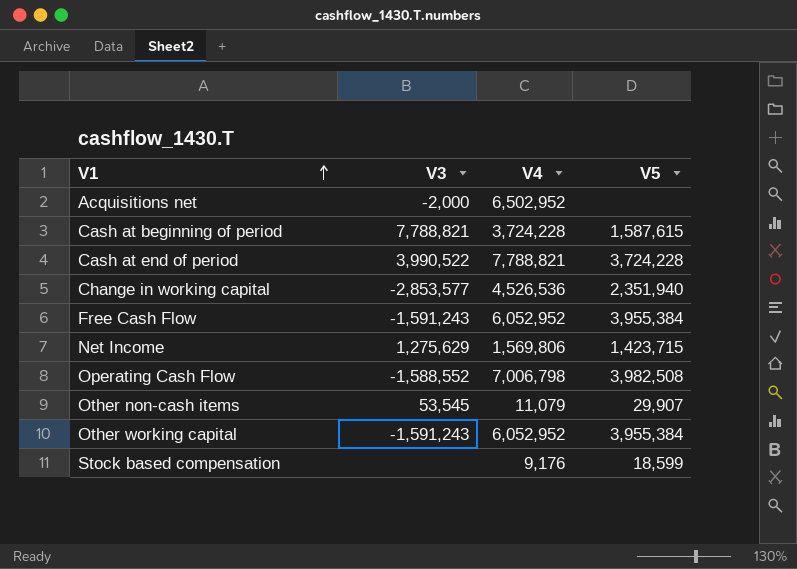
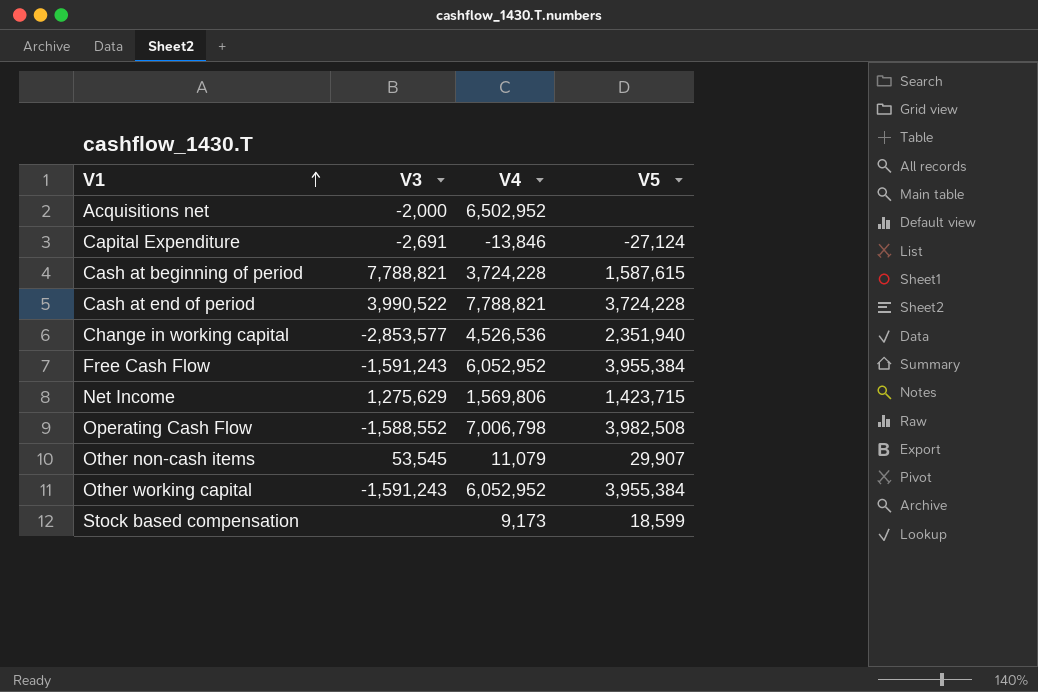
row Capital Expenditure: none -> -2,691 | -13,846 | -27,124
Stock based compensation | V4: 9,176 -> 9,173

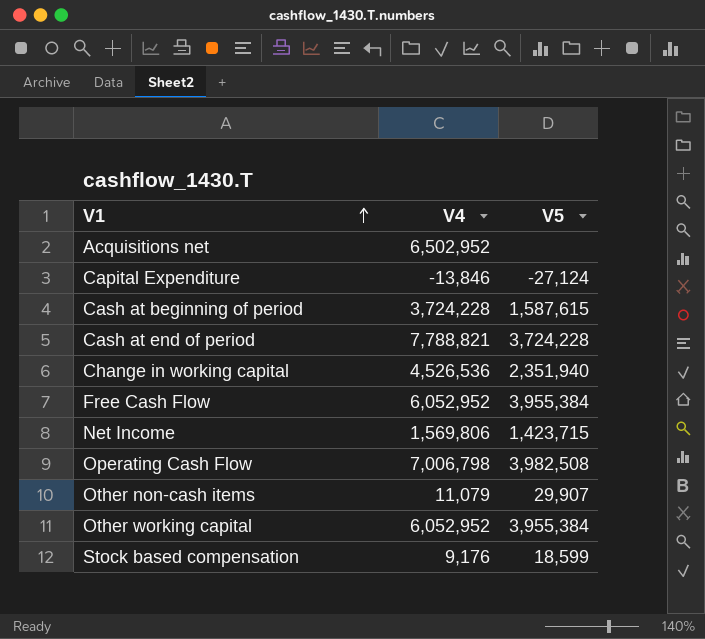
column V3 | position: 2 -> none
Stock based compensation | V4: 9,173 -> 9,176

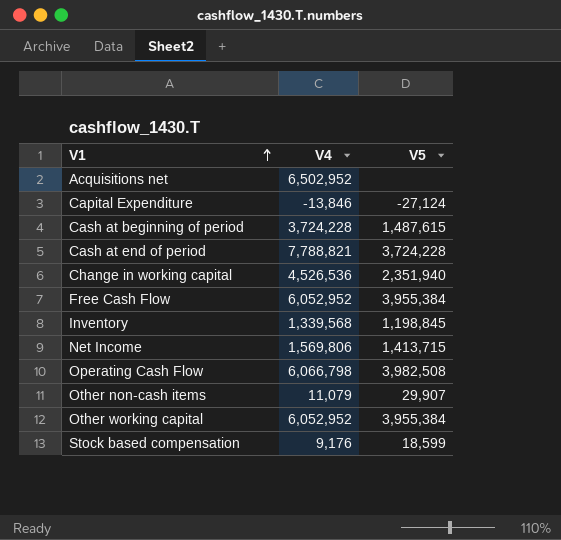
Cash at beginning of period | V5: 1,587,615 -> 1,487,615
row Inventory: none -> 1,339,568 | 1,198,845
Net Income | V5: 1,423,715 -> 1,413,715
Operating Cash Flow | V4: 7,006,798 -> 6,066,798

